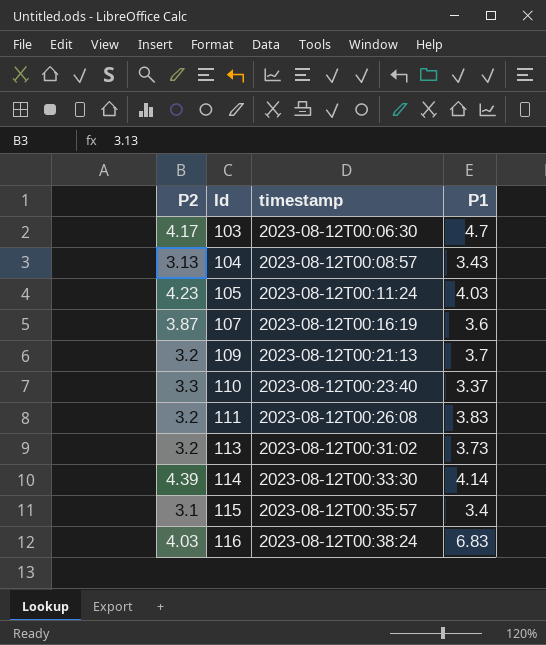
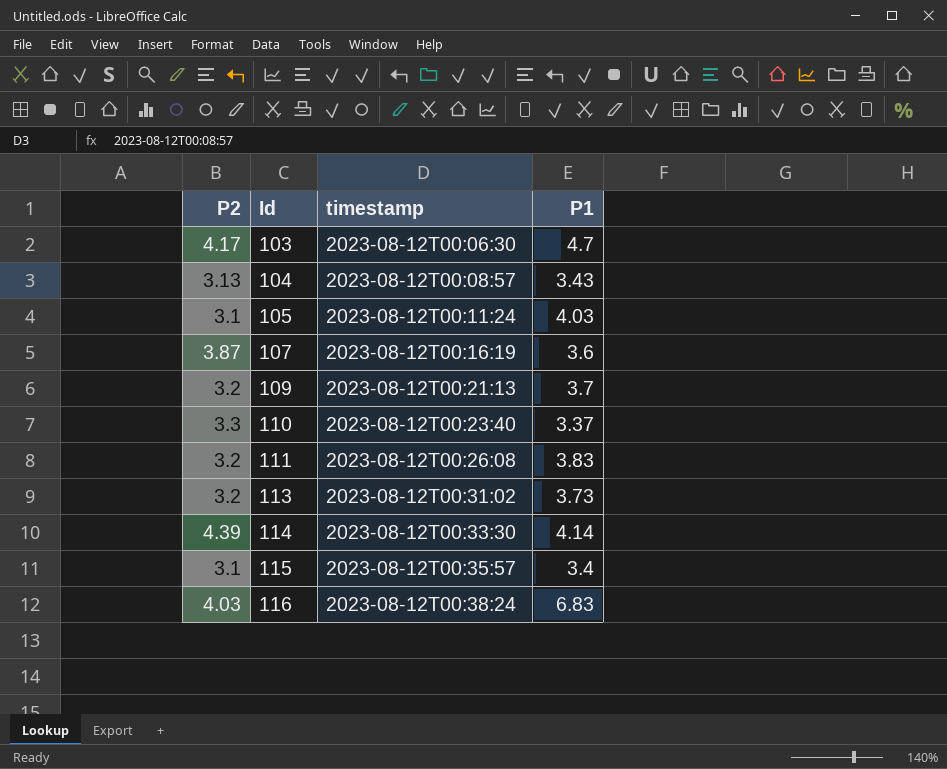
105 | P2: 4.23 -> 3.1

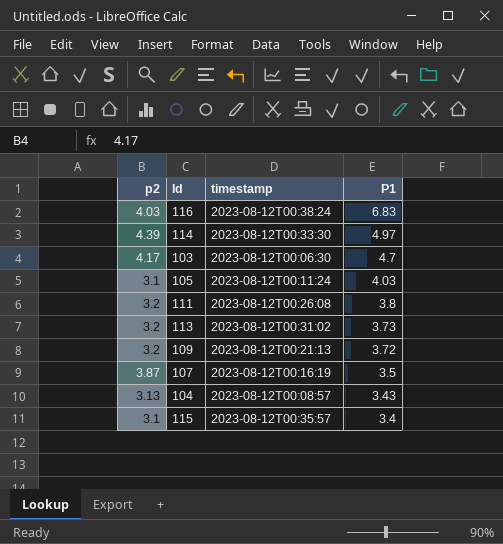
row order: Id ascending -> P1 descending
column name: P2 -> p2
row 110: 3.3 | 2023-08-12T00:23:40 | 3.37 -> none
114 | P1: 4.14 -> 4.97
111 | P1: 3.83 -> 3.8
109 | P1: 3.7 -> 3.72
107 | P1: 3.6 -> 3.5

